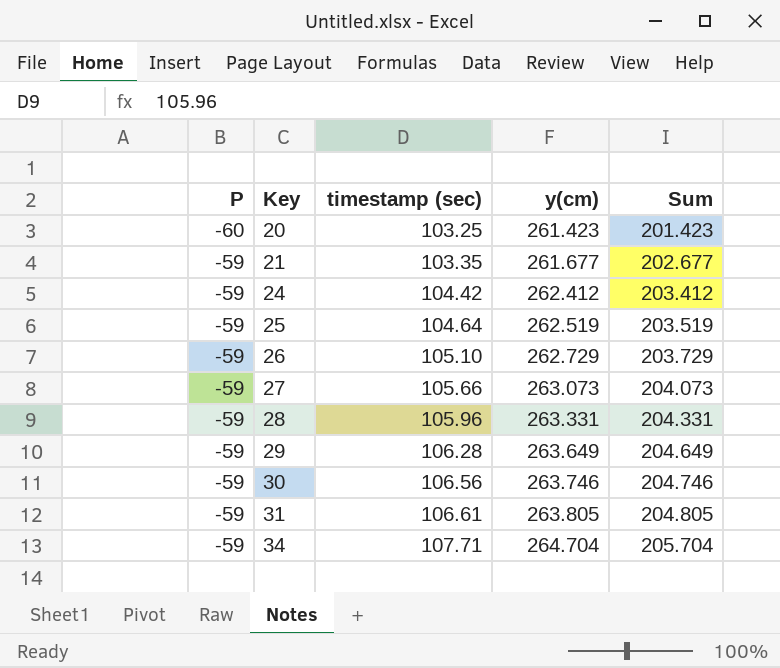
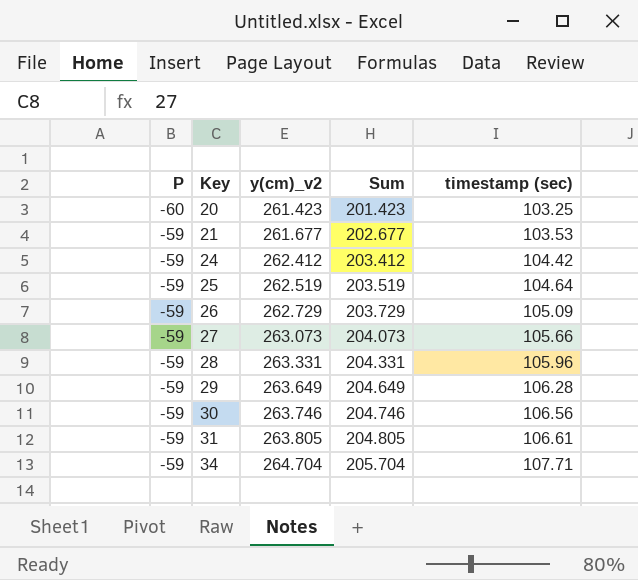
column name: y(cm) -> y(cm)_v2
column timestamp (sec) | position: 3 -> 5
21 | timestamp (sec): 103.35 -> 103.53
26 | timestamp (sec): 105.10 -> 105.09

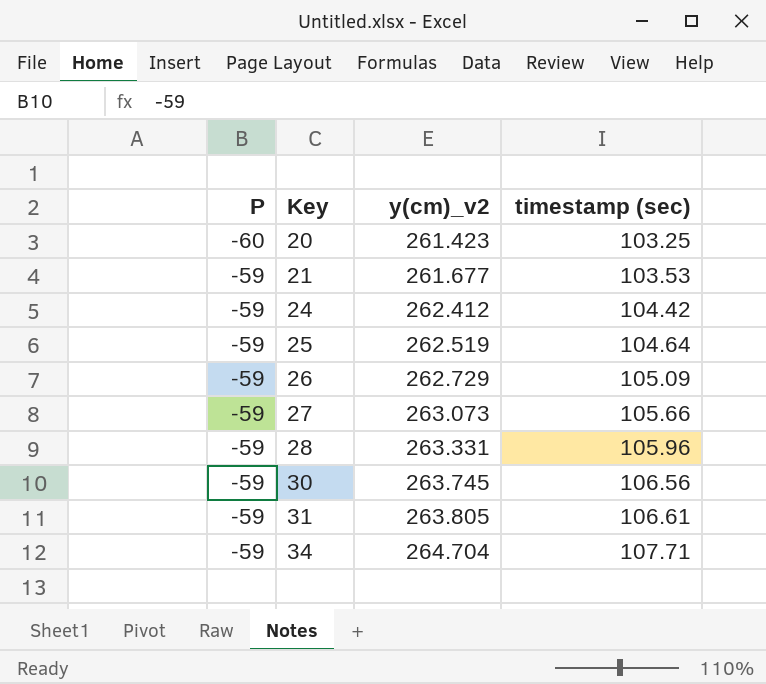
column Sum | formula: [P] + [y(cm)_v2] -> none
row 29: -59 | 263.649 | 204.649 | 106.28 -> none
30 | y(cm)_v2: 263.746 -> 263.745

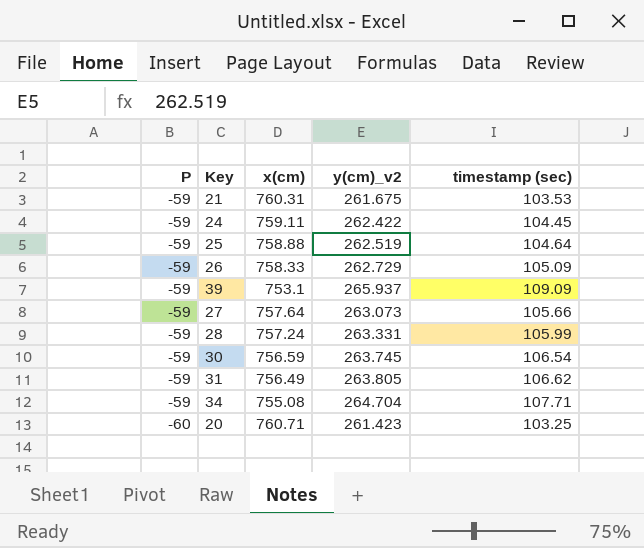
row order: P ascending -> P descending
column x(cm) | position: none -> 3
21 | y(cm)_v2: 261.677 -> 261.675
24 | y(cm)_v2: 262.412 -> 262.422
24 | timestamp (sec): 104.42 -> 104.45
row 39: none -> -59 | 753.1 | 265.937 | 109.09
28 | timestamp (sec): 105.96 -> 105.99
30 | timestamp (sec): 106.56 -> 106.54
31 | timestamp (sec): 106.61 -> 106.62

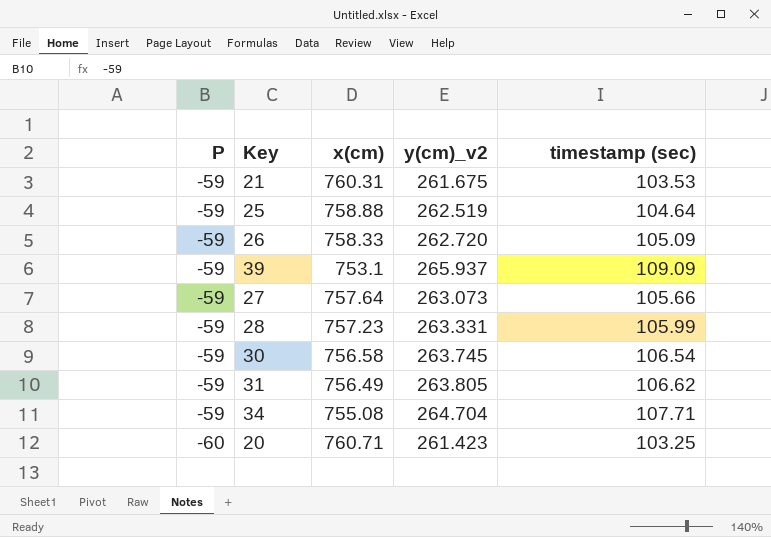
row 24: -59 | 759.11 | 262.422 | 104.45 -> none
26 | y(cm)_v2: 262.729 -> 262.720
28 | x(cm): 757.24 -> 757.23
30 | x(cm): 756.59 -> 756.58

